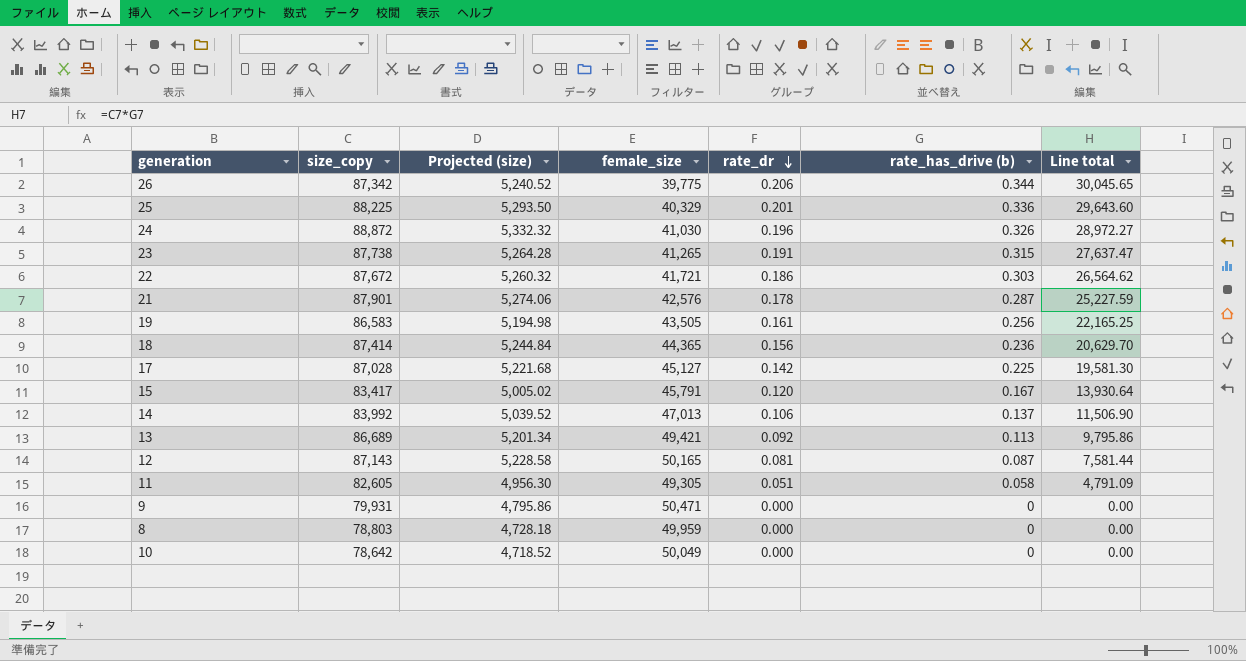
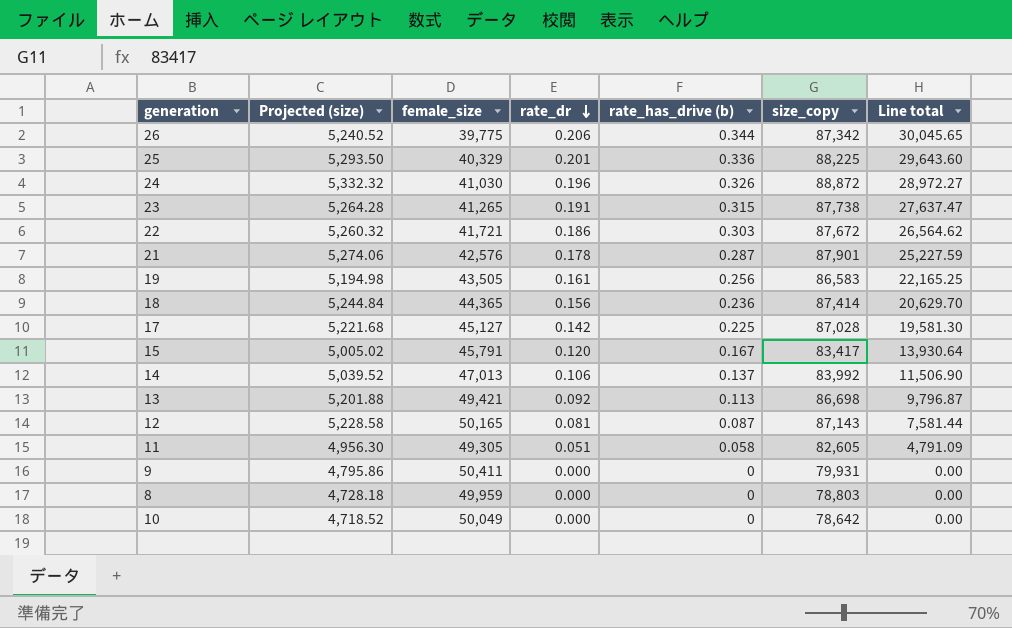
column size_copy | position: 2 -> 6
13 | Projected (size): 5,201.34 -> 5,201.88
13 | size_copy: 86,689 -> 86,698
13 | Line total: 9,795.86 -> 9,796.87
9 | female_size: 50,471 -> 50,411

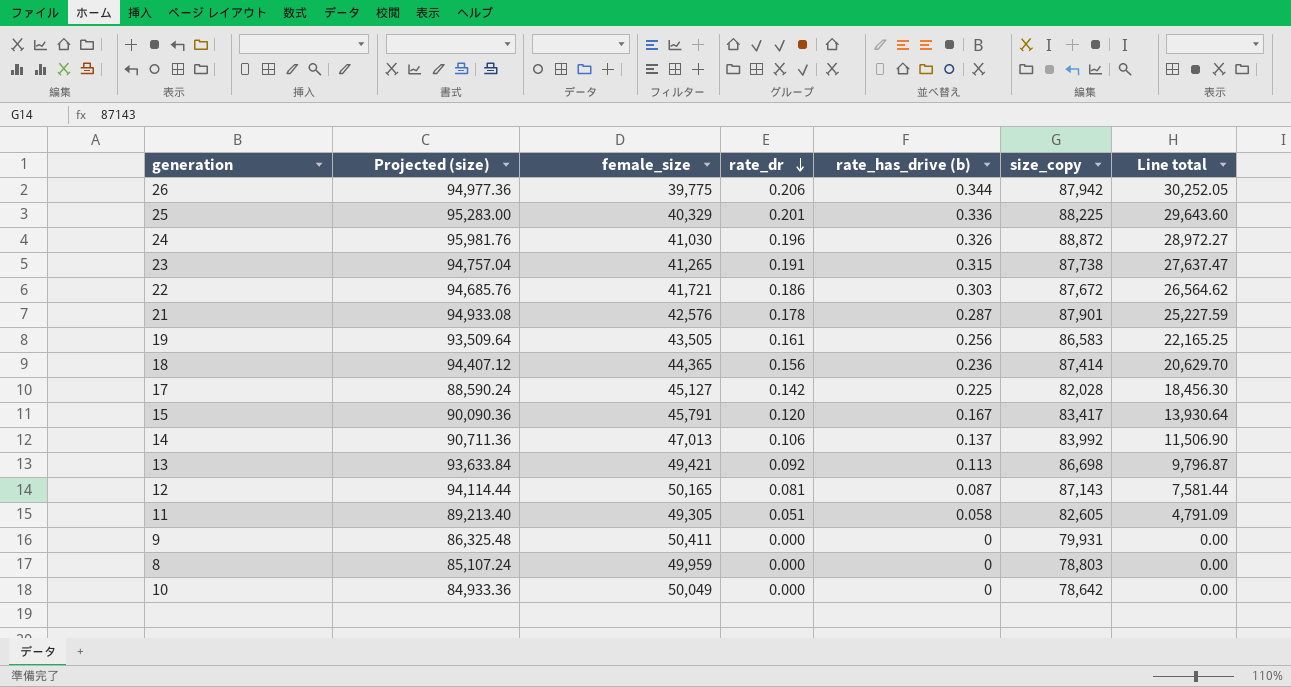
column Projected (size) | formula: [size_copy] * 0.06 -> [size_copy] * 1.08
26 | size_copy: 87,342 -> 87,942
26 | Line total: 30,045.65 -> 30,252.05
17 | size_copy: 87,028 -> 82,028
17 | Line total: 19,581.30 -> 18,456.30

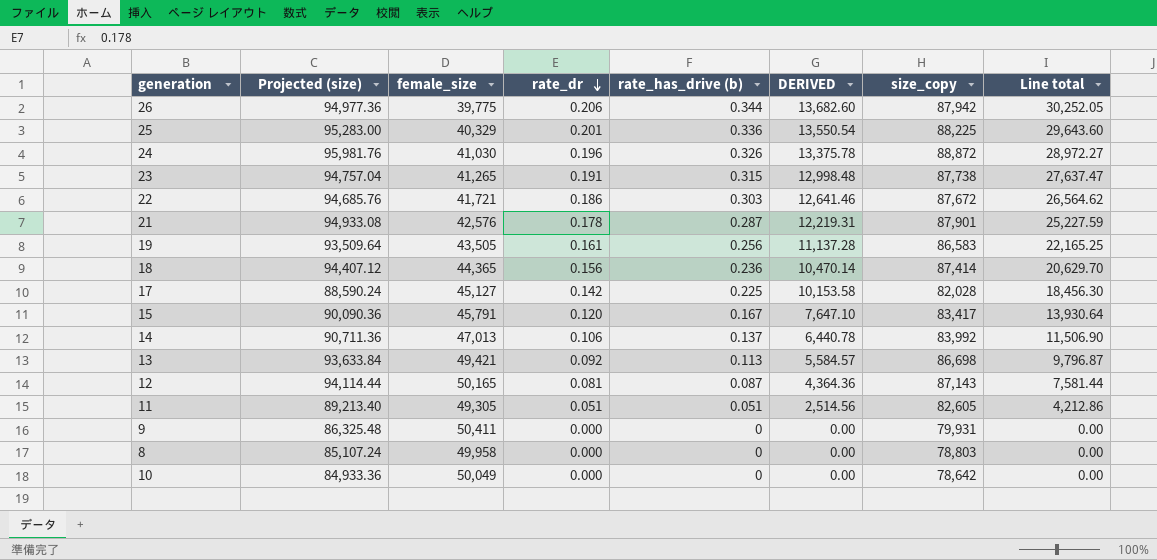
column DERIVED | formula: none -> [female_size] * [rate_has_drive (b)]
11 | rate_has_drive (b): 0.058 -> 0.051
11 | Line total: 4,791.09 -> 4,212.86
8 | female_size: 49,959 -> 49,958

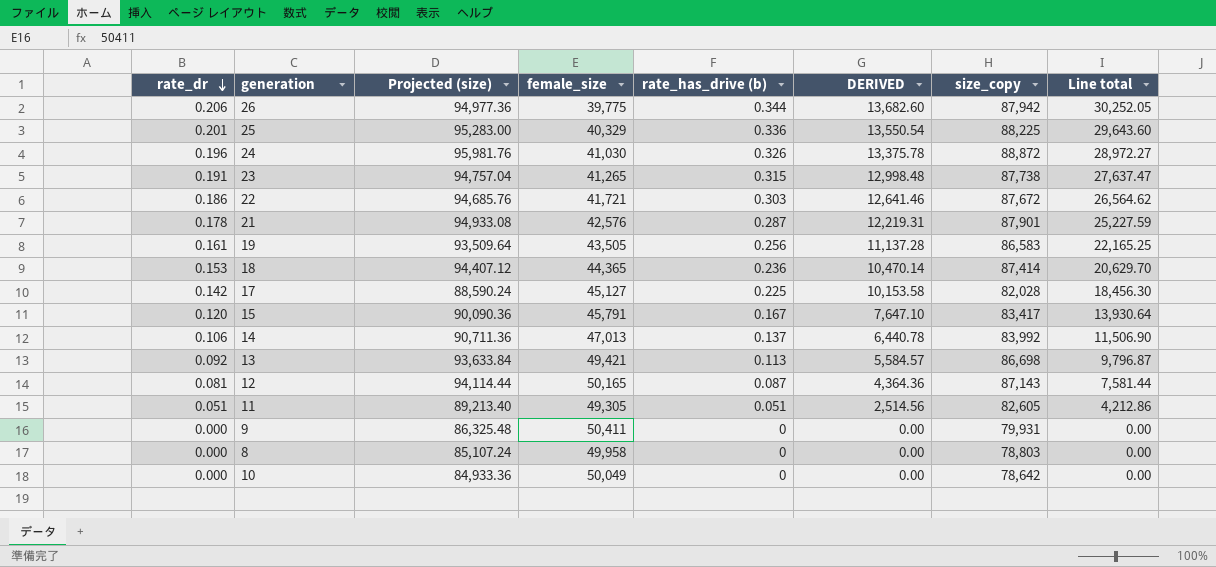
column rate_dr | position: 4 -> 1
18 | rate_dr: 0.156 -> 0.153

